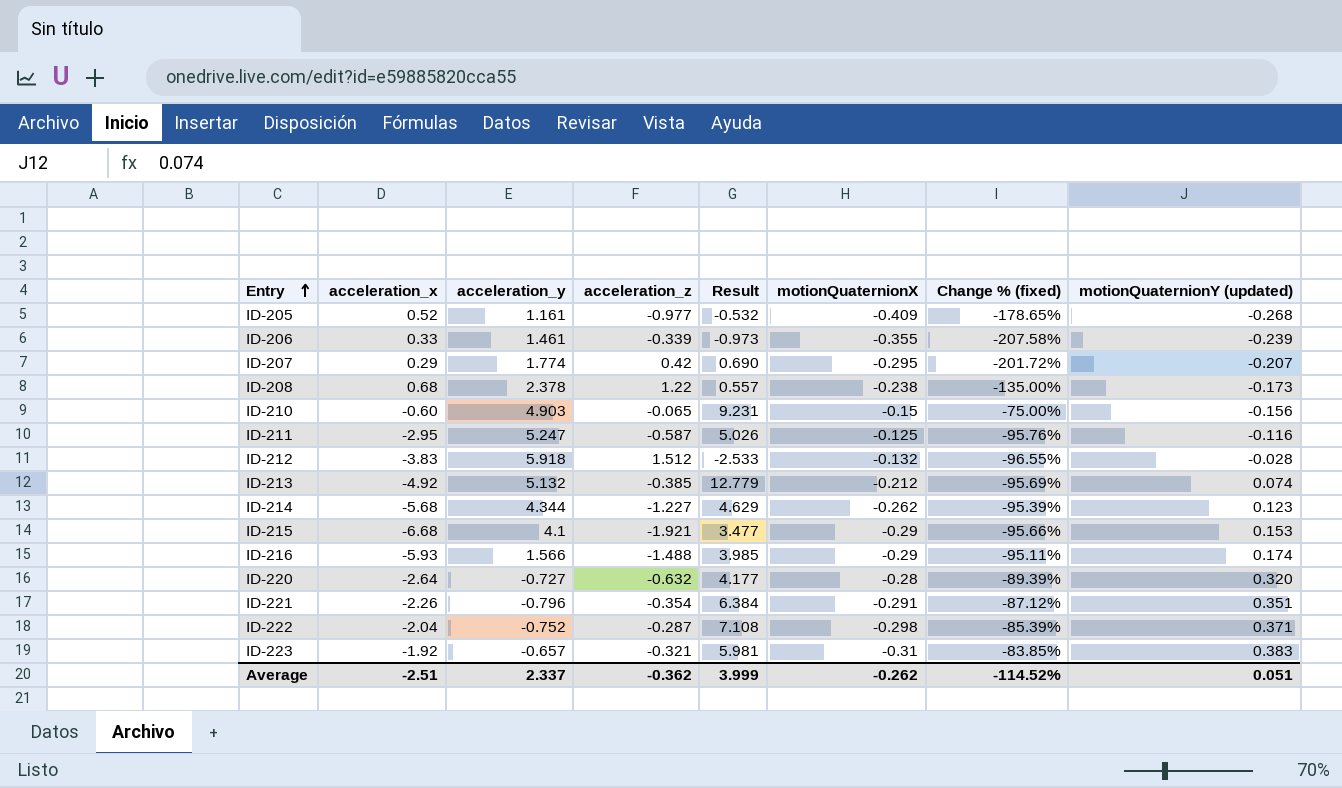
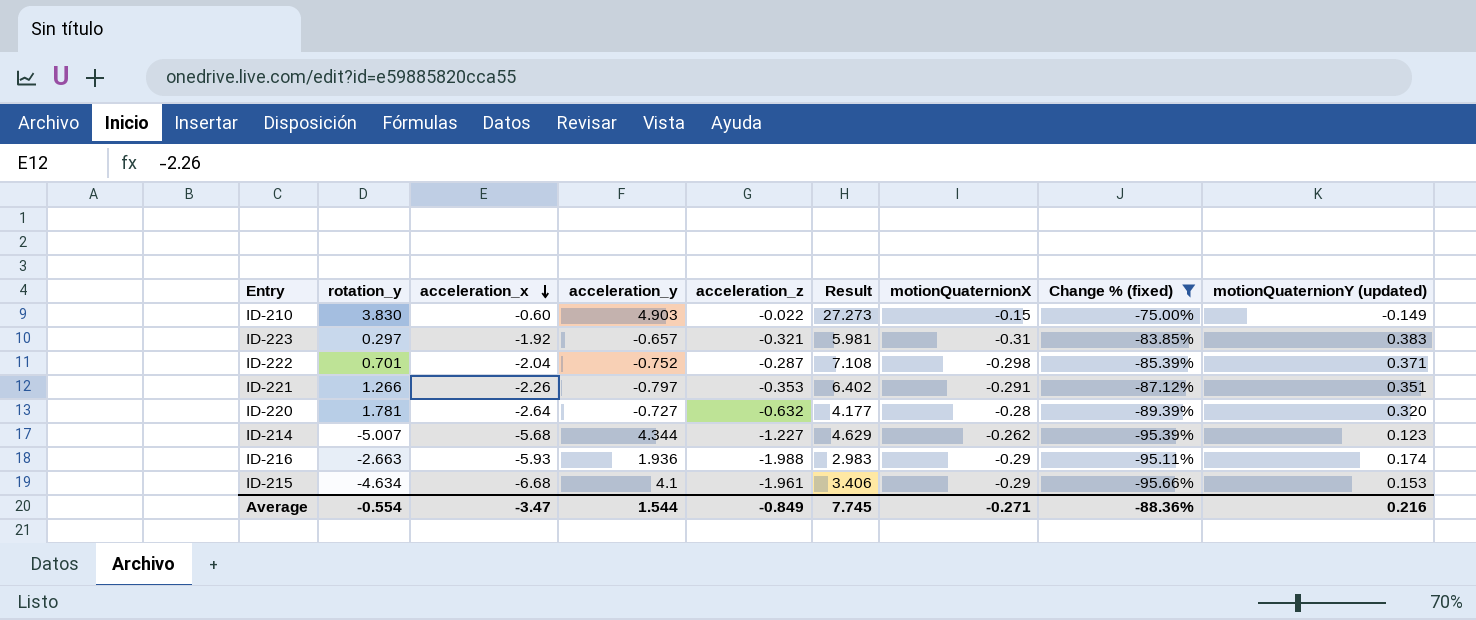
filter: none -> Change % (fixed) >= -95.66%
row order: Entry ascending -> acceleration_x descending
column rotation_y | position: none -> 2
ID-210 | acceleration_z: -0.065 -> -0.022
ID-210 | Result: 9.231 -> 27.273
ID-210 | motionQuaternionY (updated): -0.156 -> -0.149
ID-221 | acceleration_y: -0.796 -> -0.797
ID-221 | acceleration_z: -0.354 -> -0.353
ID-221 | Result: 6.384 -> 6.402
ID-216 | acceleration_y: 1.566 -> 1.936
ID-216 | acceleration_z: -1.488 -> -1.988
ID-216 | Result: 3.985 -> 2.983
ID-215 | acceleration_z: -1.921 -> -1.961
ID-215 | Result: 3.477 -> 3.406
Average | acceleration_x: -2.51 -> -3.47
Average | acceleration_y: 2.337 -> 1.544
Average | acceleration_z: -0.362 -> -0.849
Average | Result: 3.999 -> 7.745
Average | motionQuaternionX: -0.262 -> -0.271
Average | Change % (fixed): -114.52% -> -88.36%
Average | motionQuaternionY (updated): 0.051 -> 0.216

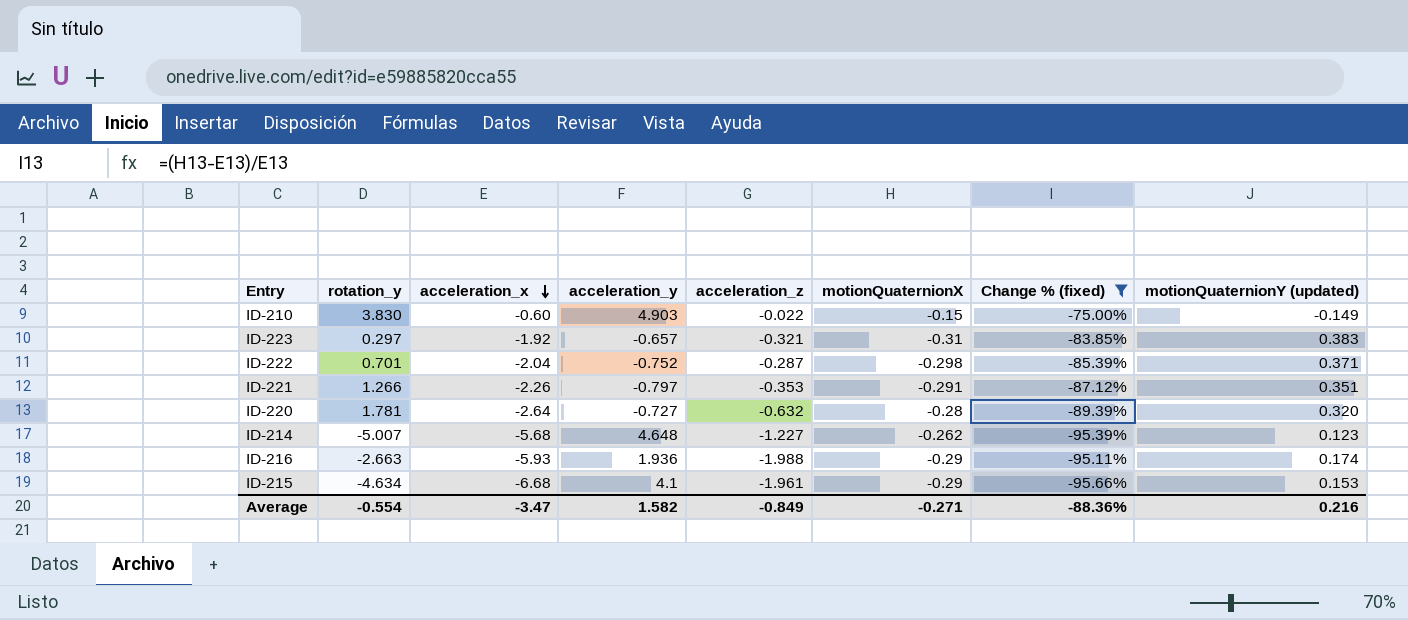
column Result | formula: [acceleration_x] / [acceleration_z] -> none
ID-214 | acceleration_y: 4.344 -> 4.648
Average | acceleration_y: 1.544 -> 1.582

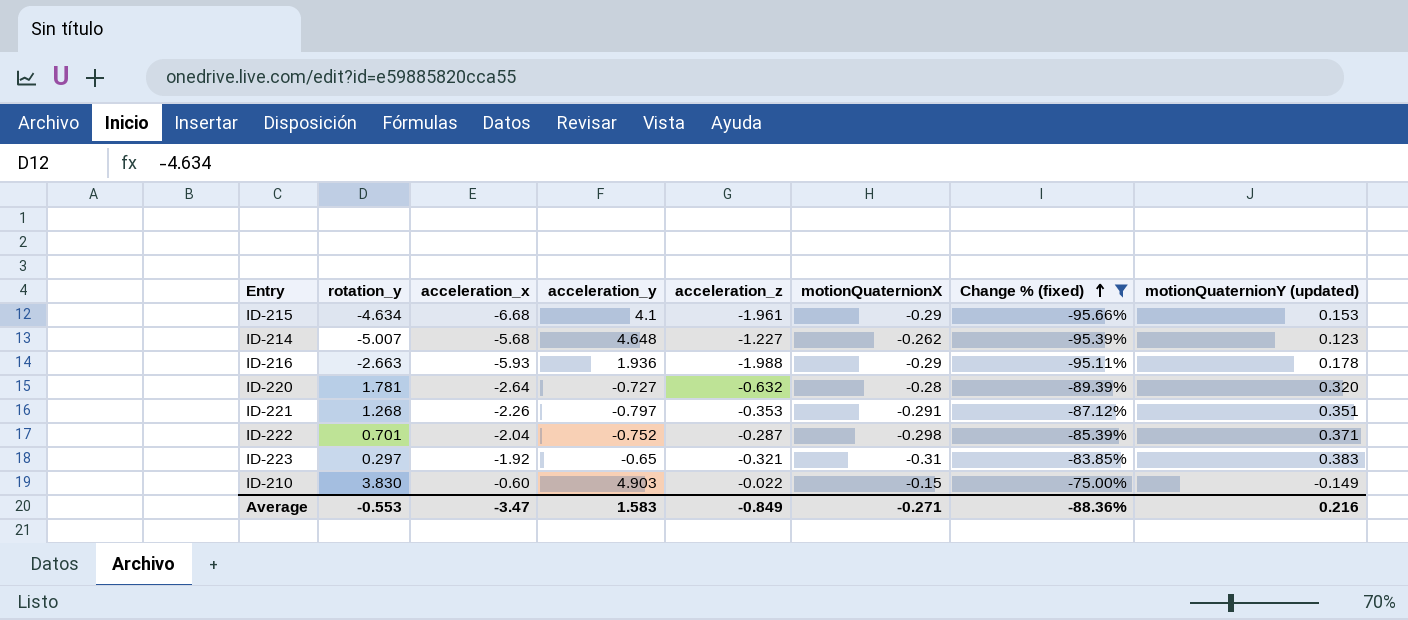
row order: acceleration_x descending -> Change % (fixed) ascending
ID-216 | motionQuaternionY (updated): 0.174 -> 0.178
ID-221 | rotation_y: 1.266 -> 1.268
ID-223 | acceleration_y: -0.657 -> -0.65
Average | rotation_y: -0.554 -> -0.553
Average | acceleration_y: 1.582 -> 1.583

